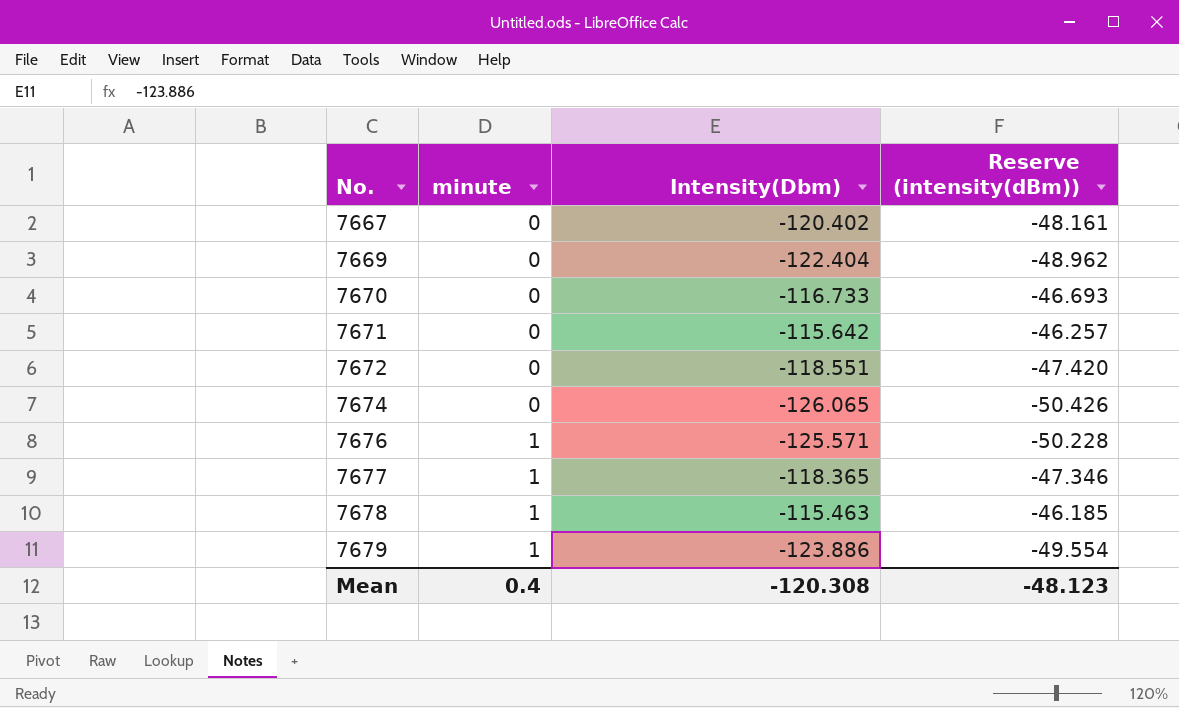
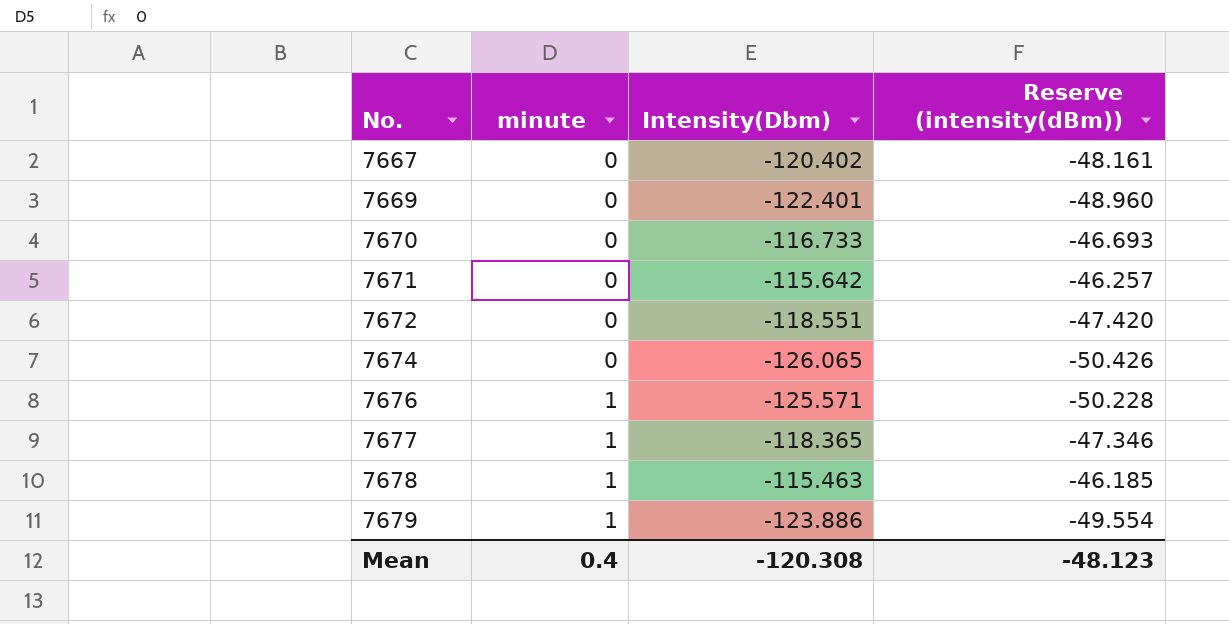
7669 | Intensity(Dbm): -122.404 -> -122.401
7669 | Reserve (intensity(dBm)): -48.962 -> -48.960

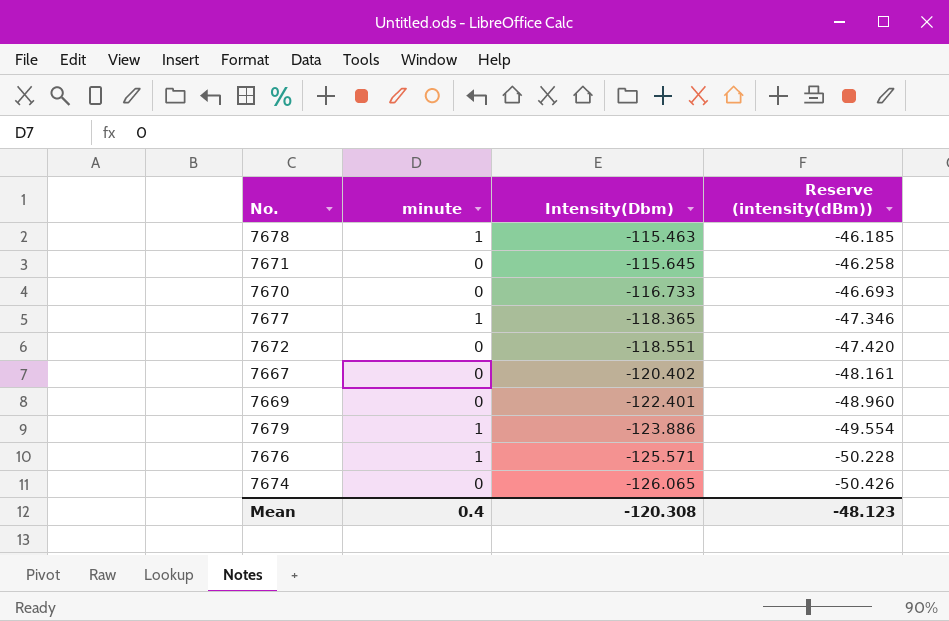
row order: No. ascending -> Intensity(Dbm) descending
7671 | Intensity(Dbm): -115.642 -> -115.645
7671 | Reserve (intensity(dBm)): -46.257 -> -46.258

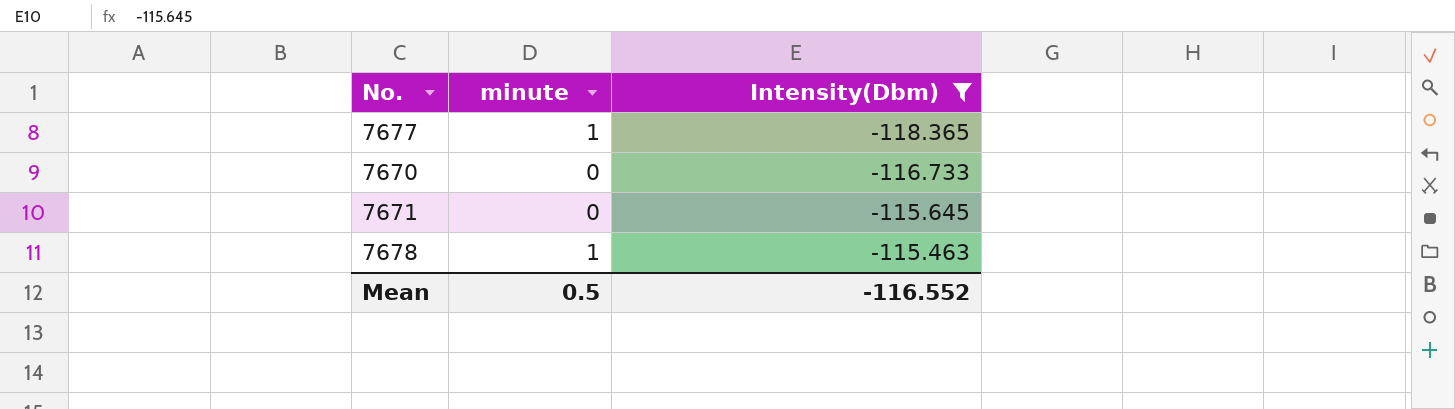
filter: none -> Intensity(Dbm) >= -118.365
row order: Intensity(Dbm) descending -> Intensity(Dbm) ascending
column Reserve (intensity(dBm)) | formula: [Intensity(Dbm)] * 0.4 -> none
Mean | minute: 0.4 -> 0.5
Mean | Intensity(Dbm): -120.308 -> -116.552

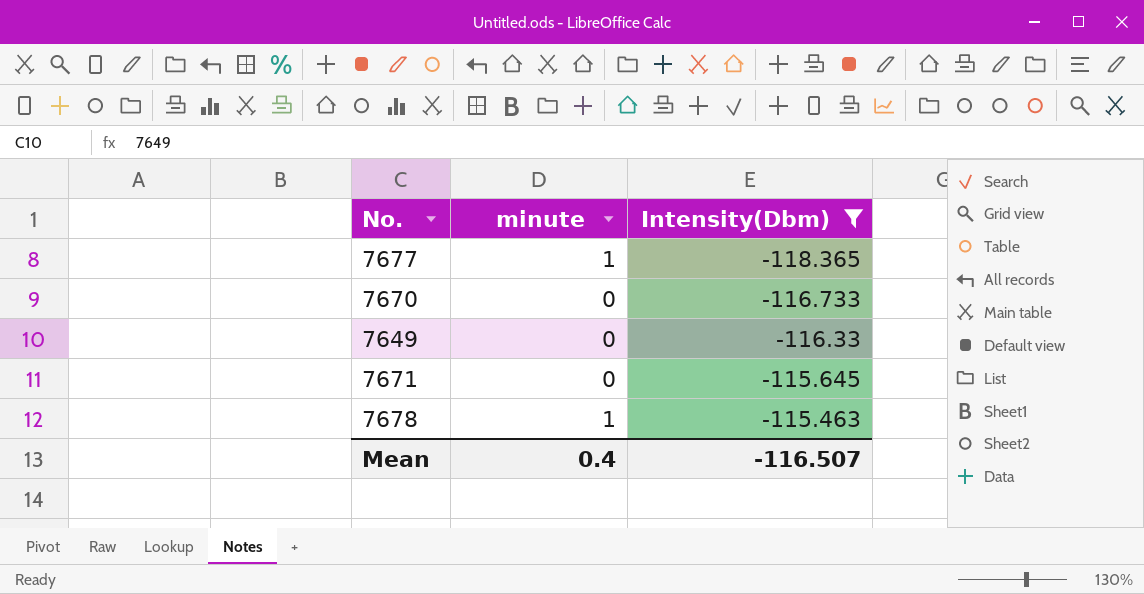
row 7649: none -> 0 | -116.33
Mean | minute: 0.5 -> 0.4
Mean | Intensity(Dbm): -116.552 -> -116.507

